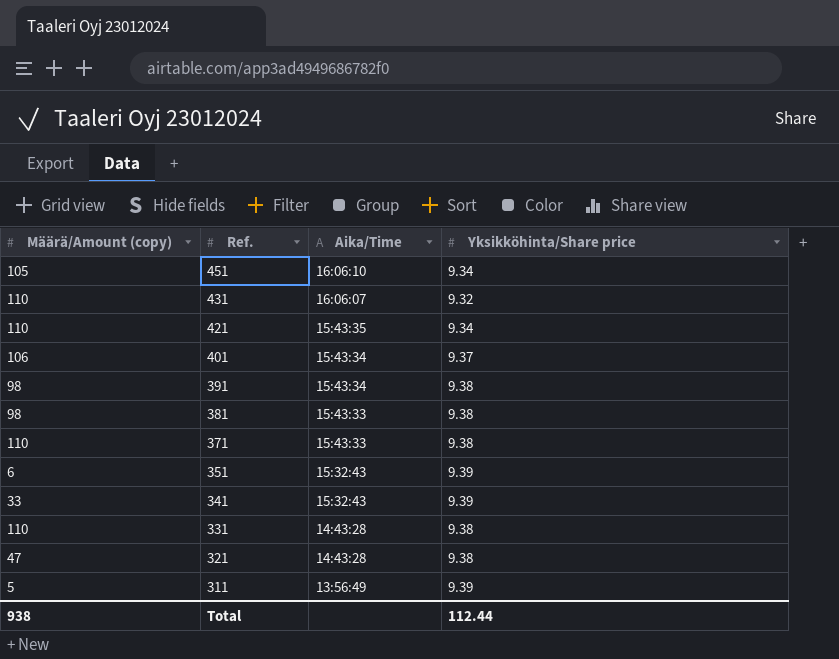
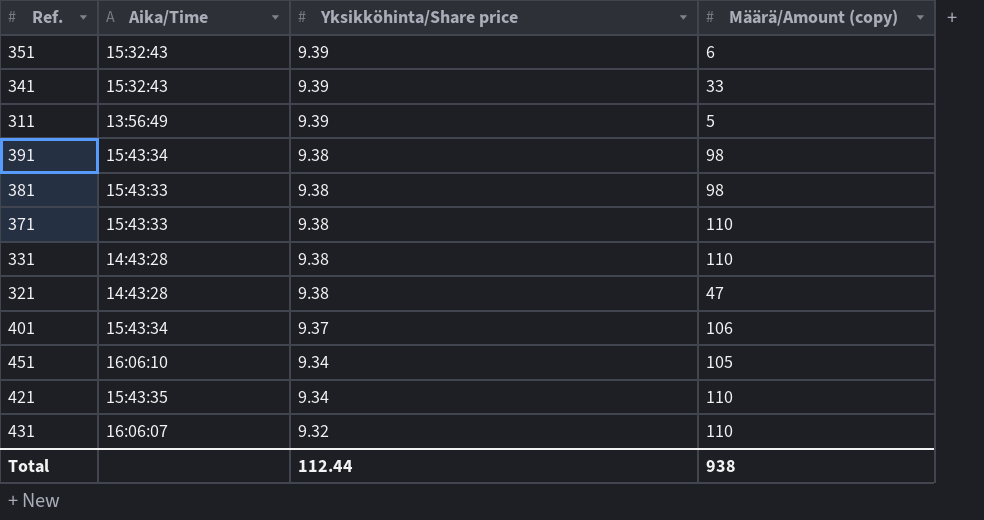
row order: Ref. descending -> Yksikköhinta/Share price descending
column Määrä/Amount (copy) | position: 1 -> 4

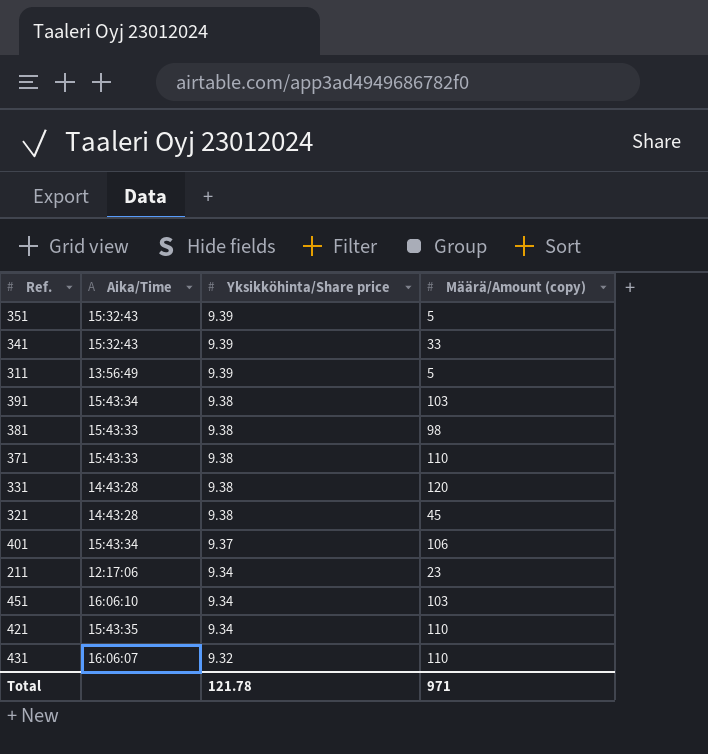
351 | Määrä/Amount (copy): 6 -> 5
391 | Määrä/Amount (copy): 98 -> 103
331 | Määrä/Amount (copy): 110 -> 120
321 | Määrä/Amount (copy): 47 -> 45
row 211: none -> 12:17:06 | 9.34 | 23
451 | Määrä/Amount (copy): 105 -> 103
Total | Yksikköhinta/Share price: 112.44 -> 121.78
Total | Määrä/Amount (copy): 938 -> 971

